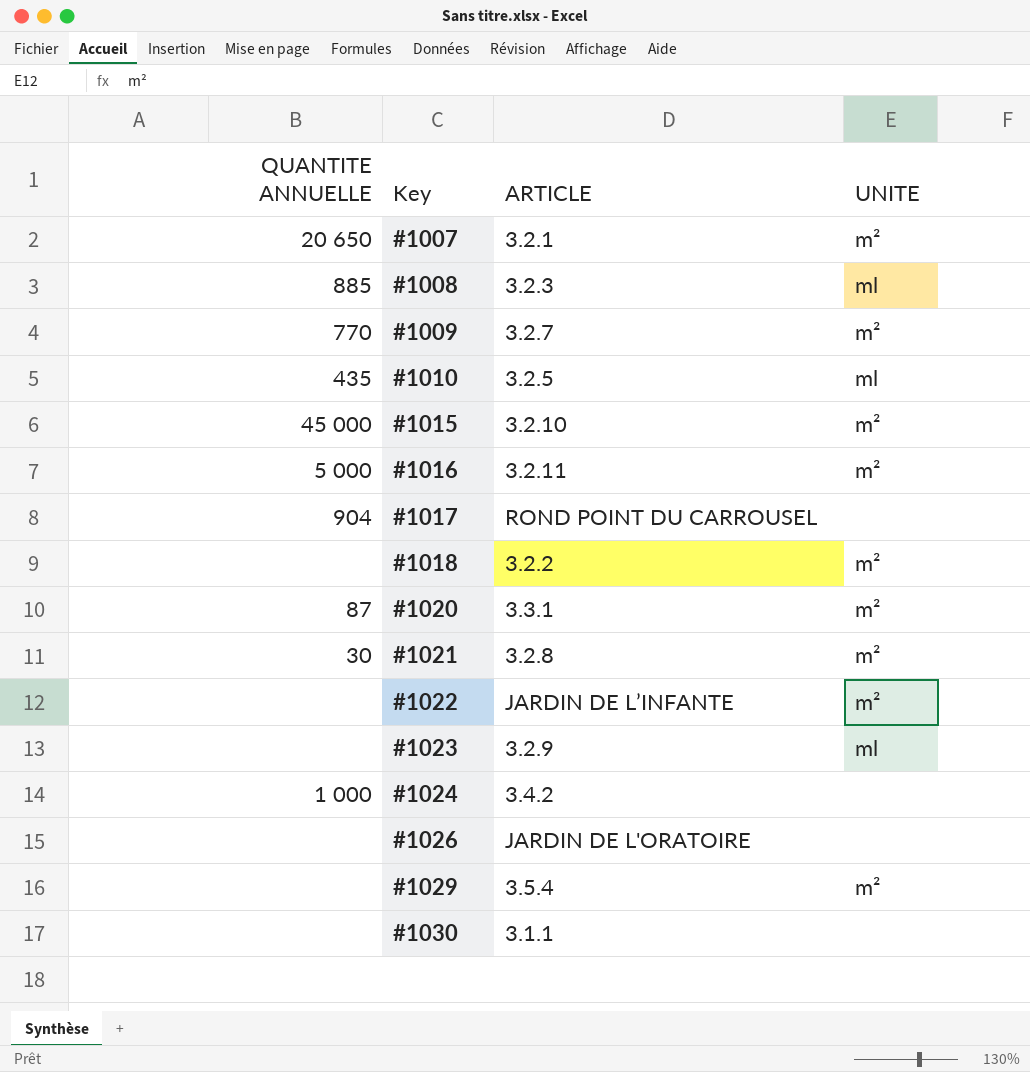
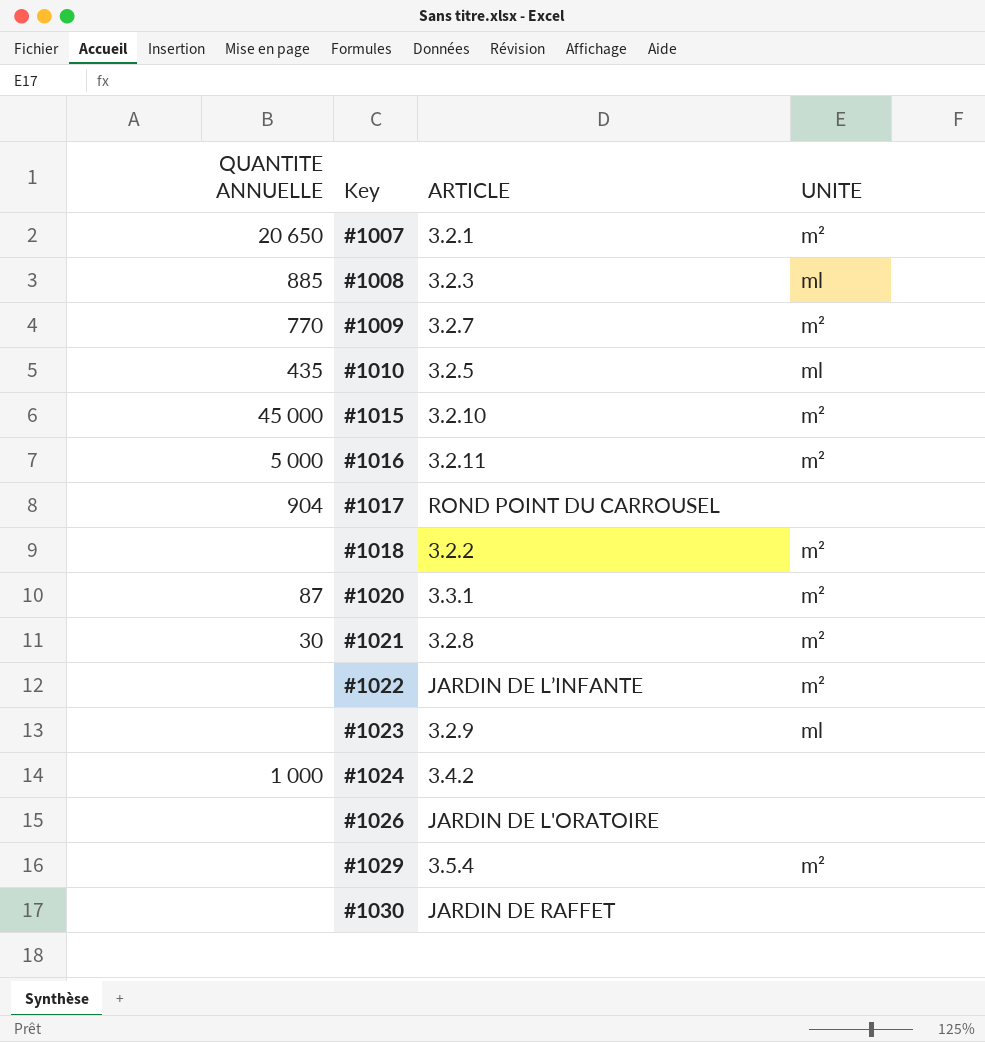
#1030 | ARTICLE: 3.1.1 -> JARDIN DE RAFFET

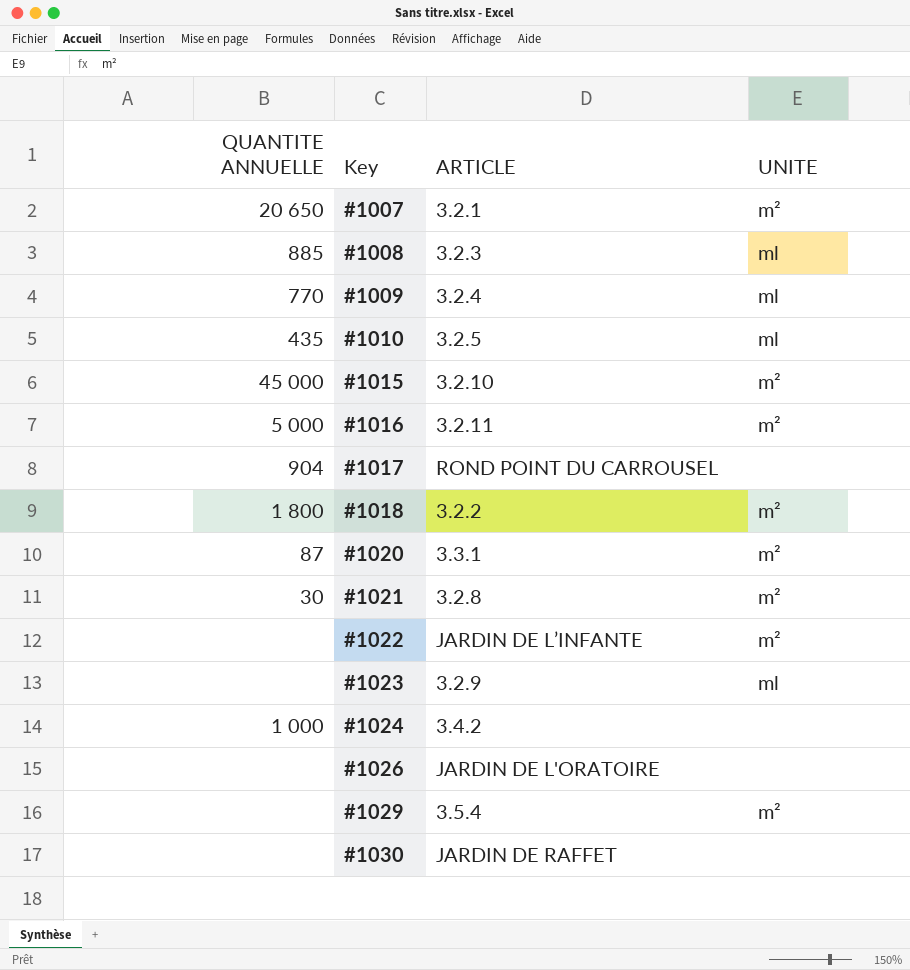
#1009 | ARTICLE: 3.2.7 -> 3.2.4
#1009 | UNITE: m² -> ml
#1018 | QUANTITE ANNUELLE: none -> 1 800

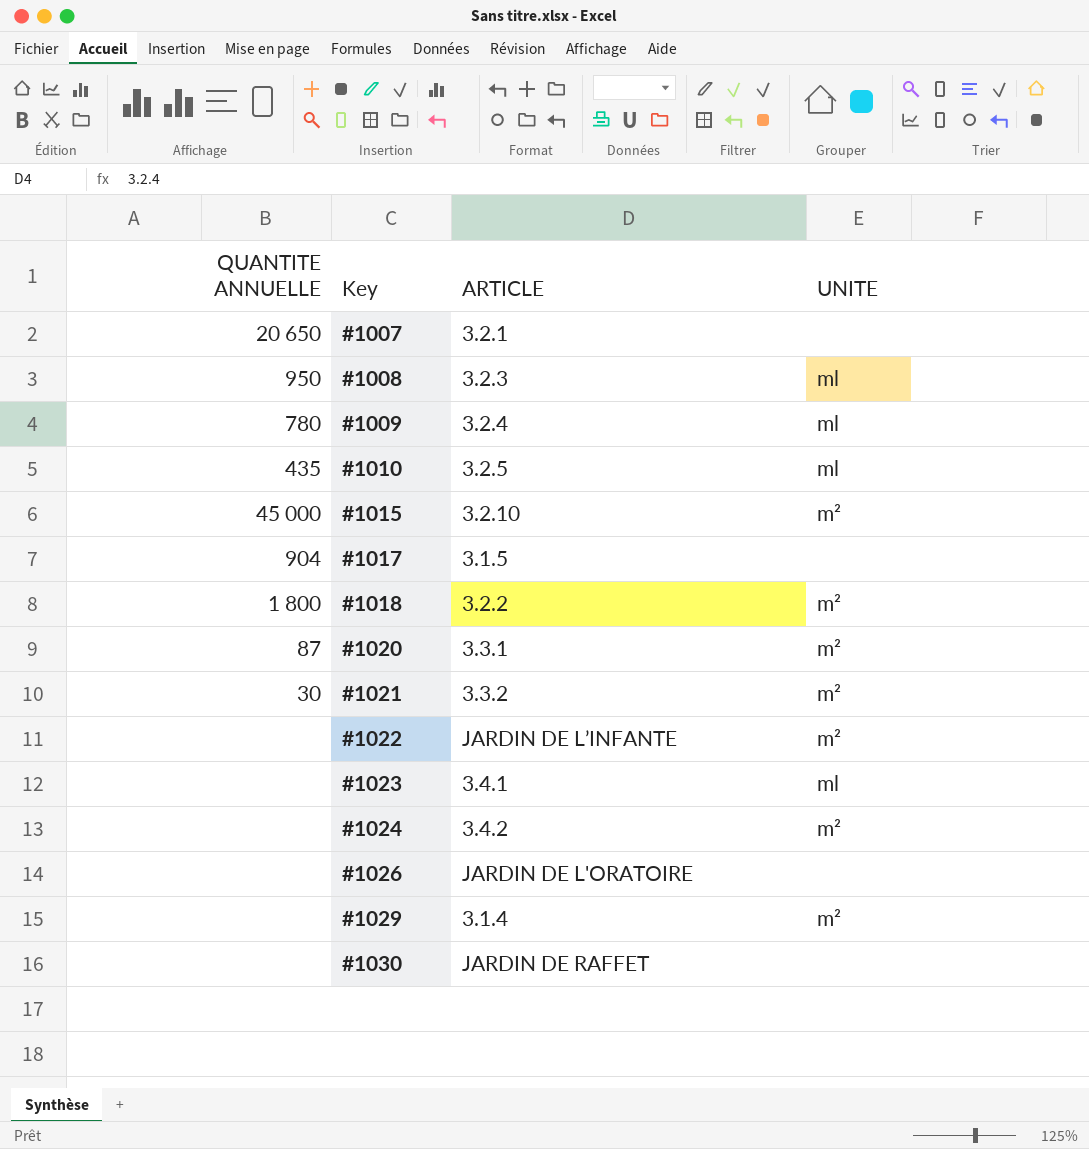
row #1016: 5 000 | 3.2.11 | m² -> none
#1007 | UNITE: m² -> none
#1008 | QUANTITE ANNUELLE: 885 -> 950
#1009 | QUANTITE ANNUELLE: 770 -> 780
#1017 | ARTICLE: ROND POINT DU CARROUSEL -> 3.1.5
#1021 | ARTICLE: 3.2.8 -> 3.3.2
#1023 | ARTICLE: 3.2.9 -> 3.4.1
#1024 | QUANTITE ANNUELLE: 1 000 -> none
#1024 | UNITE: none -> m²
#1029 | ARTICLE: 3.5.4 -> 3.1.4

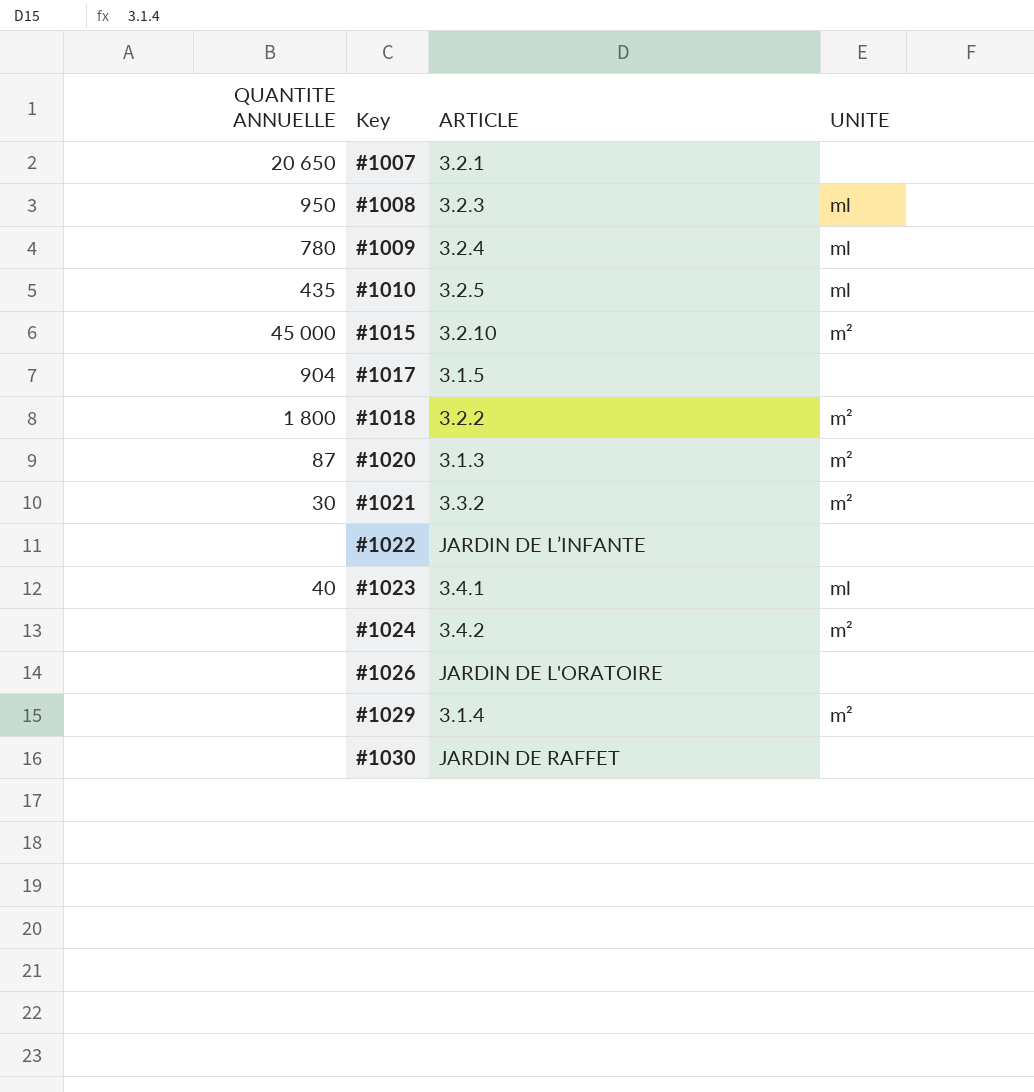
#1020 | ARTICLE: 3.3.1 -> 3.1.3
#1022 | UNITE: m² -> none
#1023 | QUANTITE ANNUELLE: none -> 40

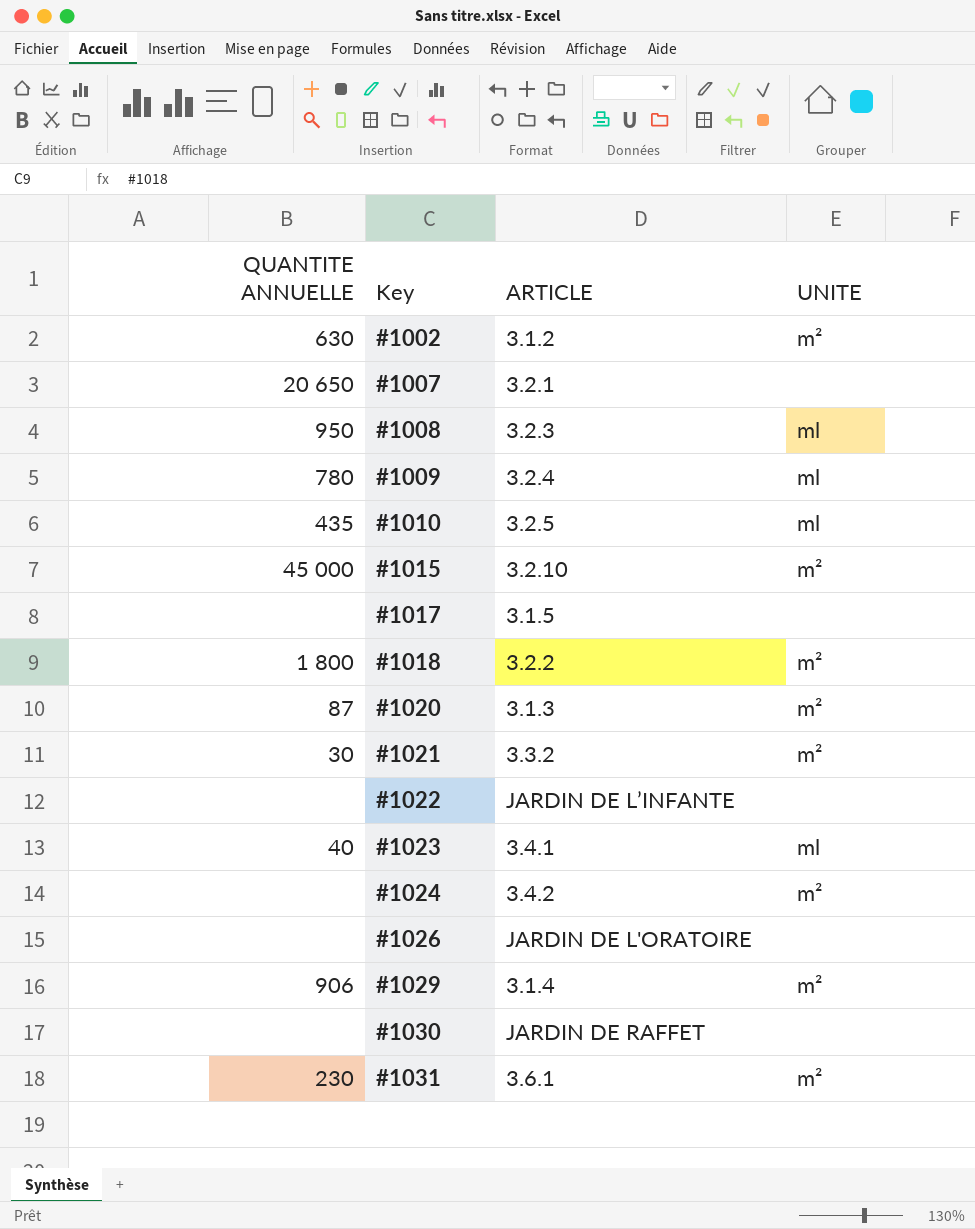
row #1002: none -> 630 | 3.1.2 | m²
#1017 | QUANTITE ANNUELLE: 904 -> none
#1029 | QUANTITE ANNUELLE: none -> 906
row #1031: none -> 230 | 3.6.1 | m²

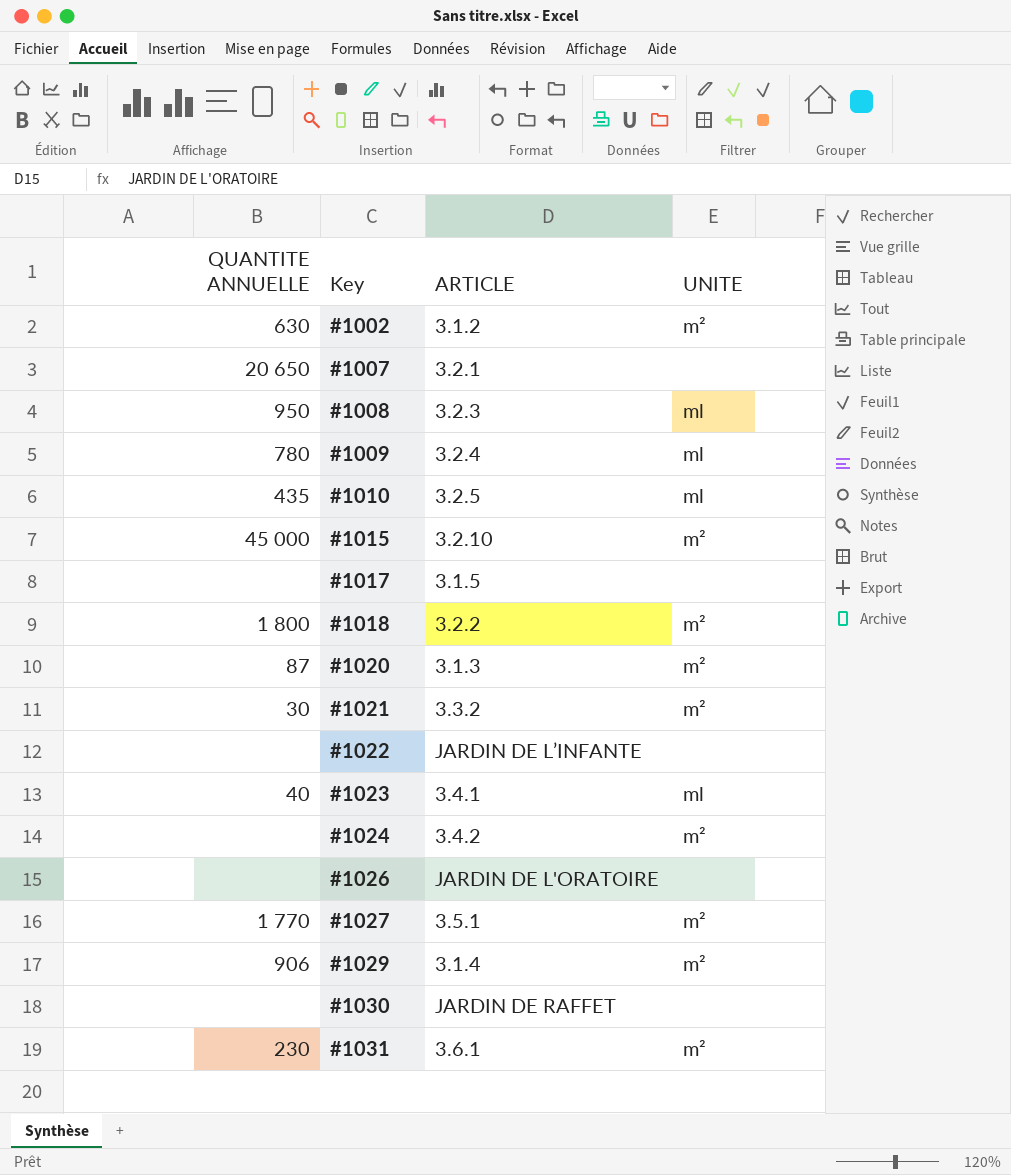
row #1027: none -> 1 770 | 3.5.1 | m²

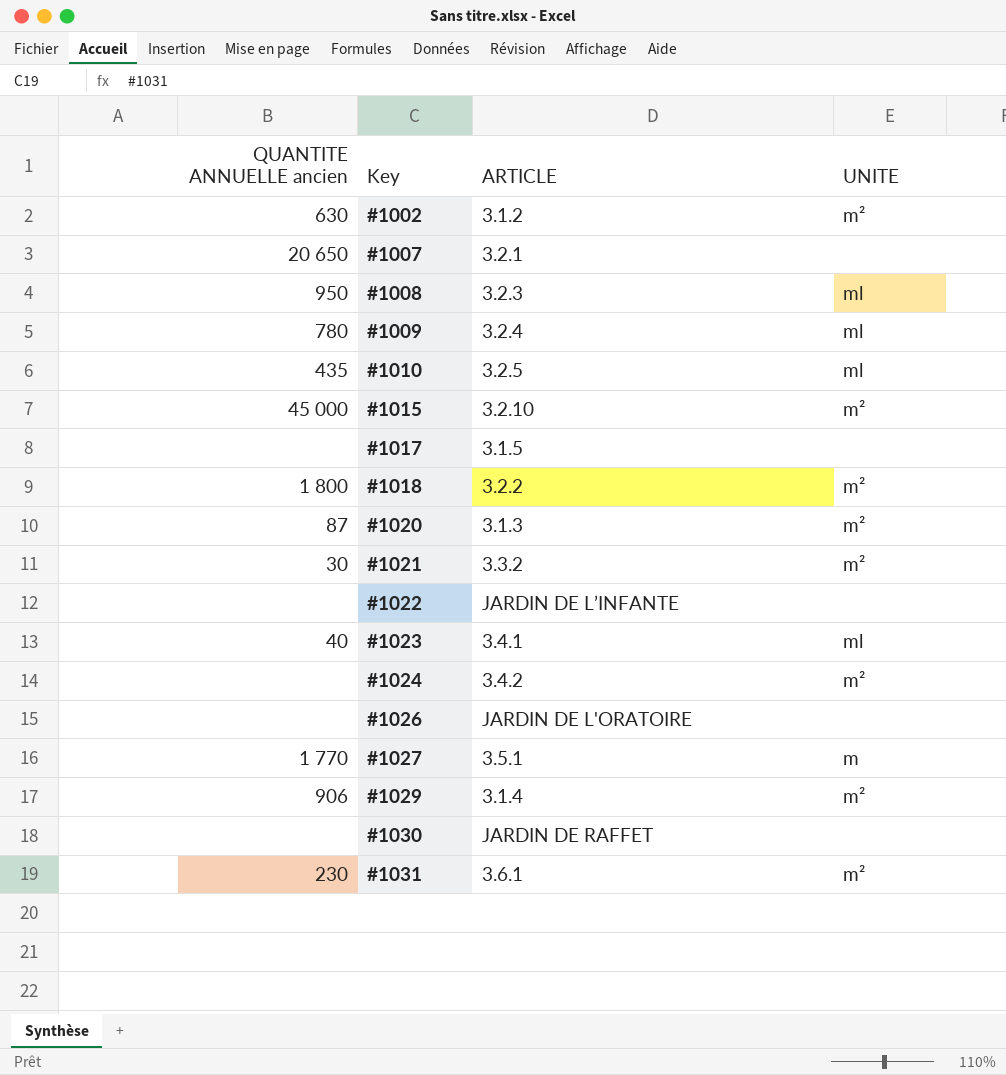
column name: QUANTITE ANNUELLE -> QUANTITE ANNUELLE ancien
#1027 | UNITE: m² -> m

